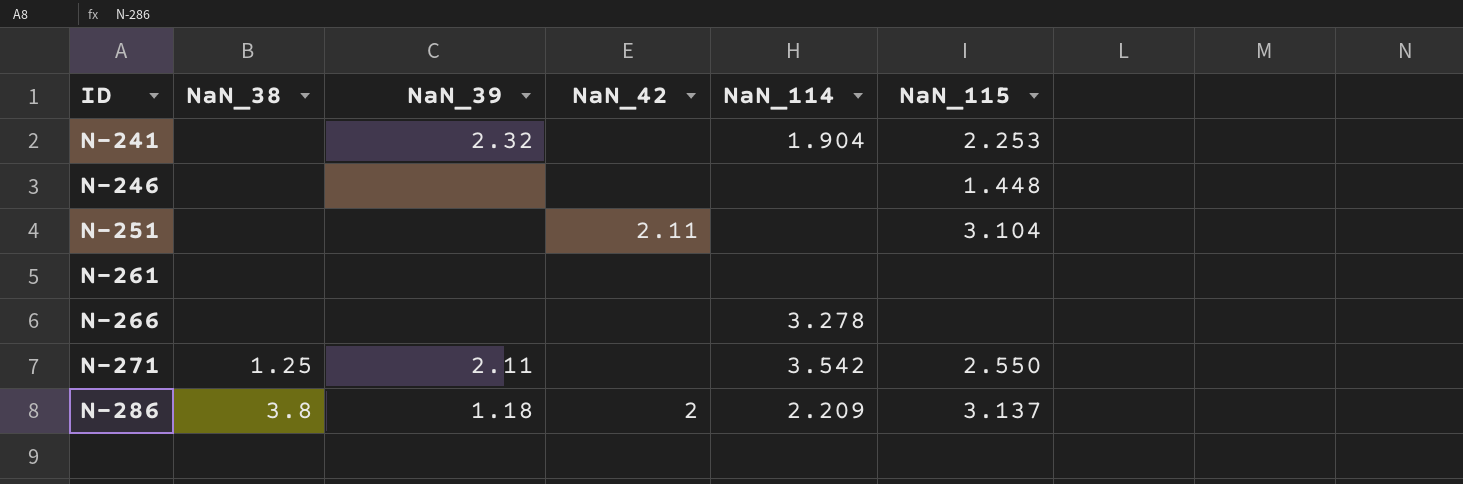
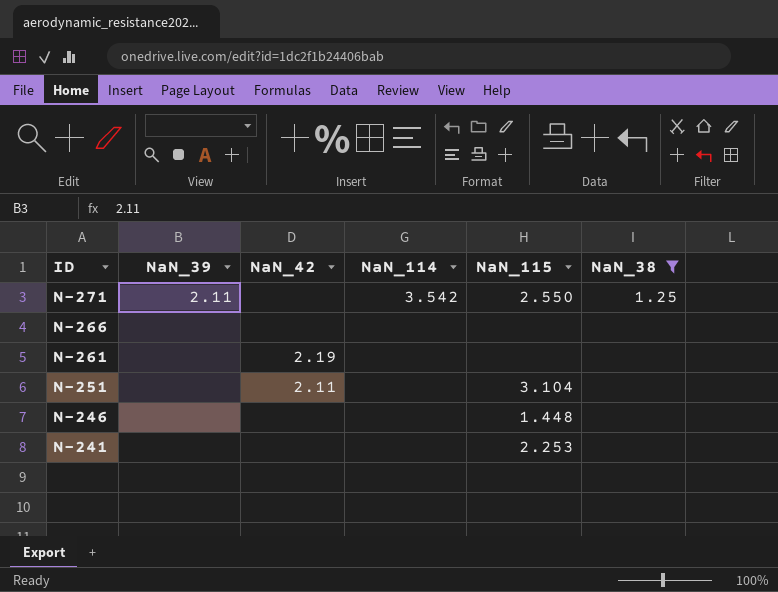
filter: none -> NaN_38 != 3.8
row order: ID ascending -> ID descending
column NaN_38 | position: 2 -> 6
N-266 | NaN_114: 3.278 -> none
N-261 | NaN_42: none -> 2.19
N-241 | NaN_39: 2.32 -> none
N-241 | NaN_114: 1.904 -> none

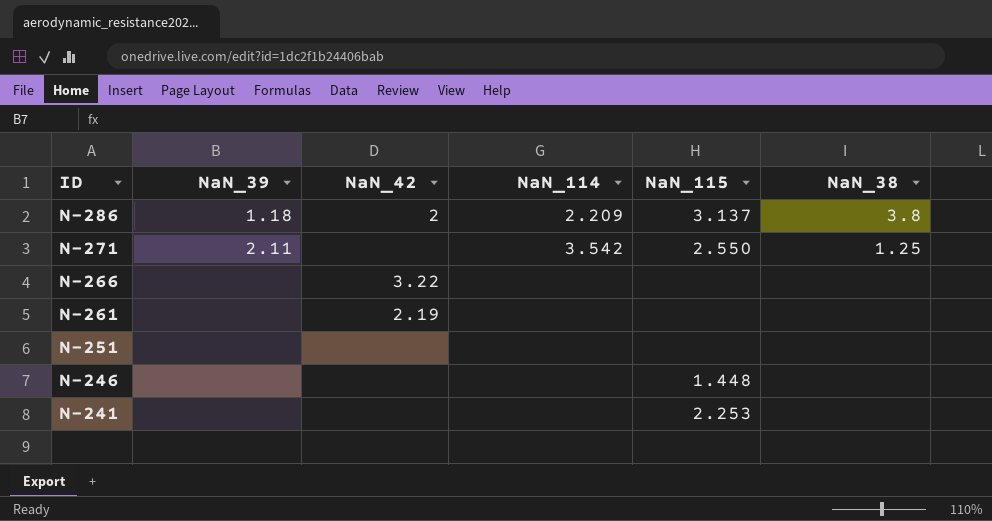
filter: NaN_38 != 3.8 -> none
N-266 | NaN_42: none -> 3.22
N-251 | NaN_42: 2.11 -> none
N-251 | NaN_115: 3.104 -> none

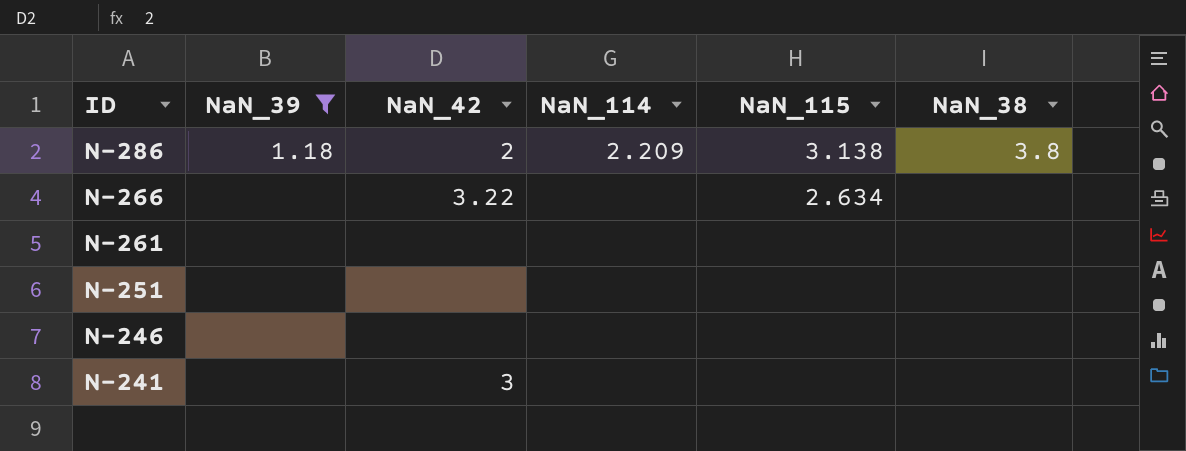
filter: none -> NaN_39 != 2.11
N-286 | NaN_115: 3.137 -> 3.138
N-266 | NaN_115: none -> 2.634
N-261 | NaN_42: 2.19 -> none
N-246 | NaN_115: 1.448 -> none
N-241 | NaN_42: none -> 3
N-241 | NaN_115: 2.253 -> none

